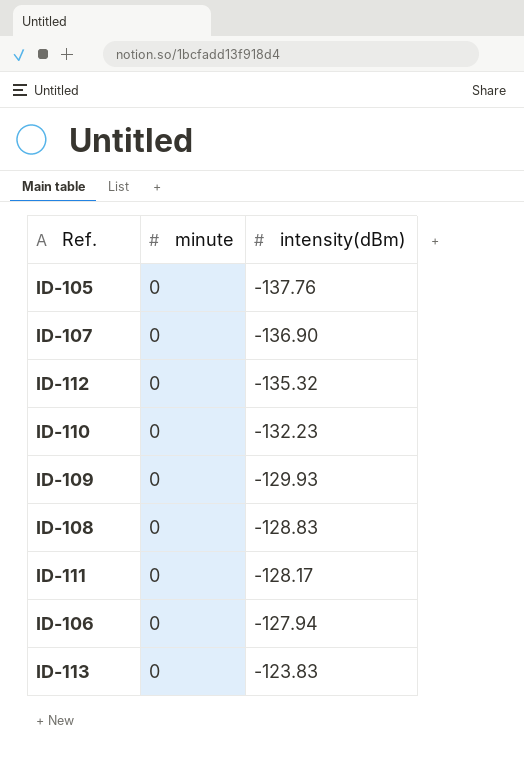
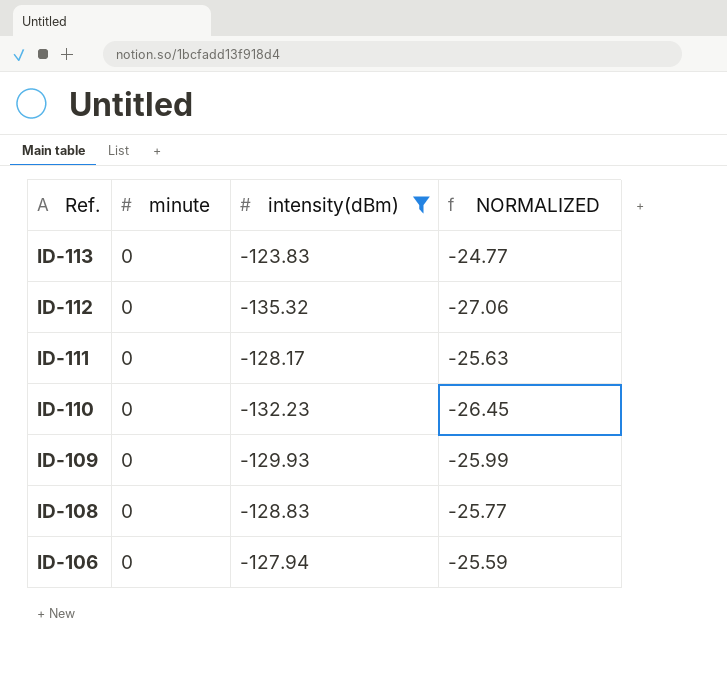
filter: none -> intensity(dBm) >= -135.32
row order: intensity(dBm) ascending -> Ref. descending
column NORMALIZED | formula: none -> [intensity(dBm)] * 0.2

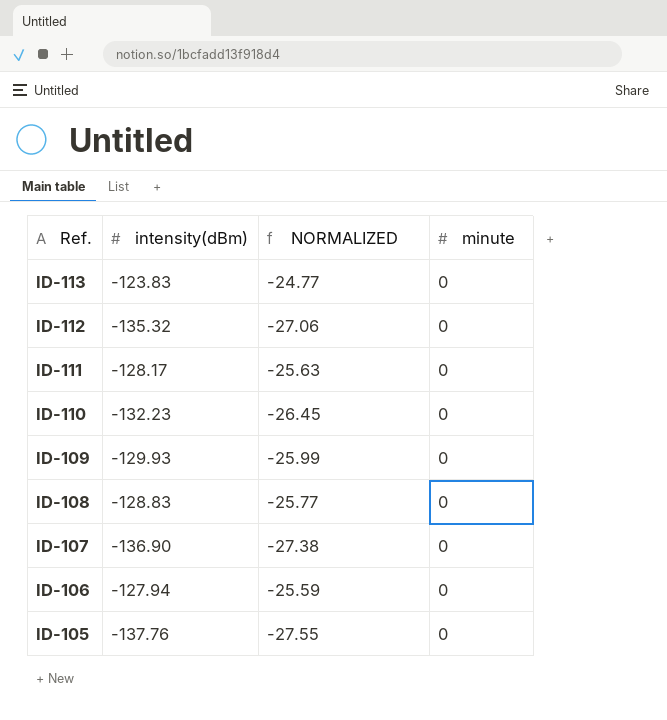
filter: intensity(dBm) >= -135.32 -> none
column minute | position: 2 -> 4

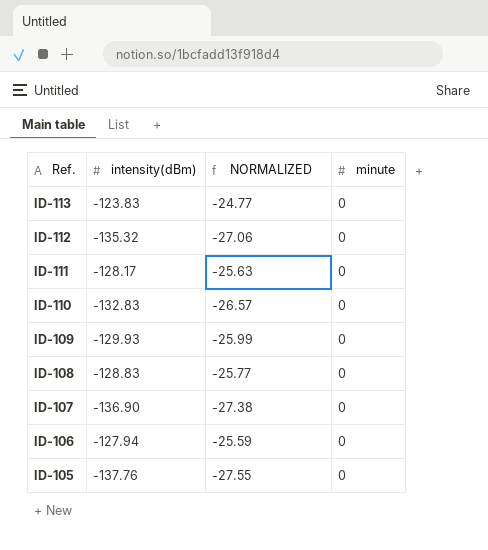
ID-110 | intensity(dBm): -132.23 -> -132.83
ID-110 | NORMALIZED: -26.45 -> -26.57

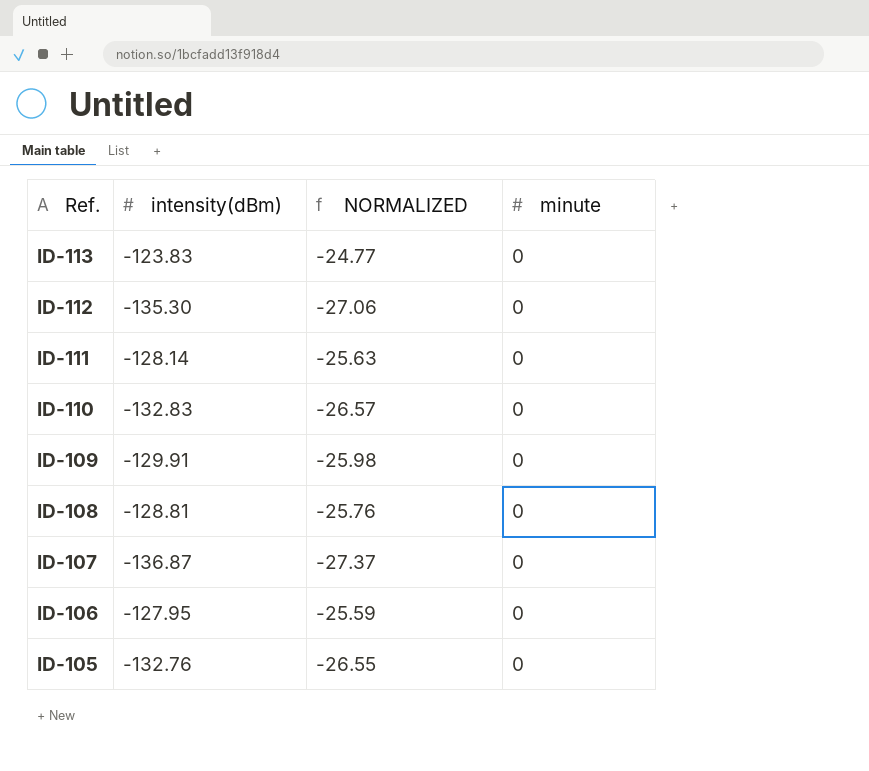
ID-112 | intensity(dBm): -135.32 -> -135.30
ID-111 | intensity(dBm): -128.17 -> -128.14
ID-109 | intensity(dBm): -129.93 -> -129.91
ID-109 | NORMALIZED: -25.99 -> -25.98
ID-108 | intensity(dBm): -128.83 -> -128.81
ID-108 | NORMALIZED: -25.77 -> -25.76
ID-107 | intensity(dBm): -136.90 -> -136.87
ID-107 | NORMALIZED: -27.38 -> -27.37
ID-106 | intensity(dBm): -127.94 -> -127.95
ID-105 | intensity(dBm): -137.76 -> -132.76
ID-105 | NORMALIZED: -27.55 -> -26.55

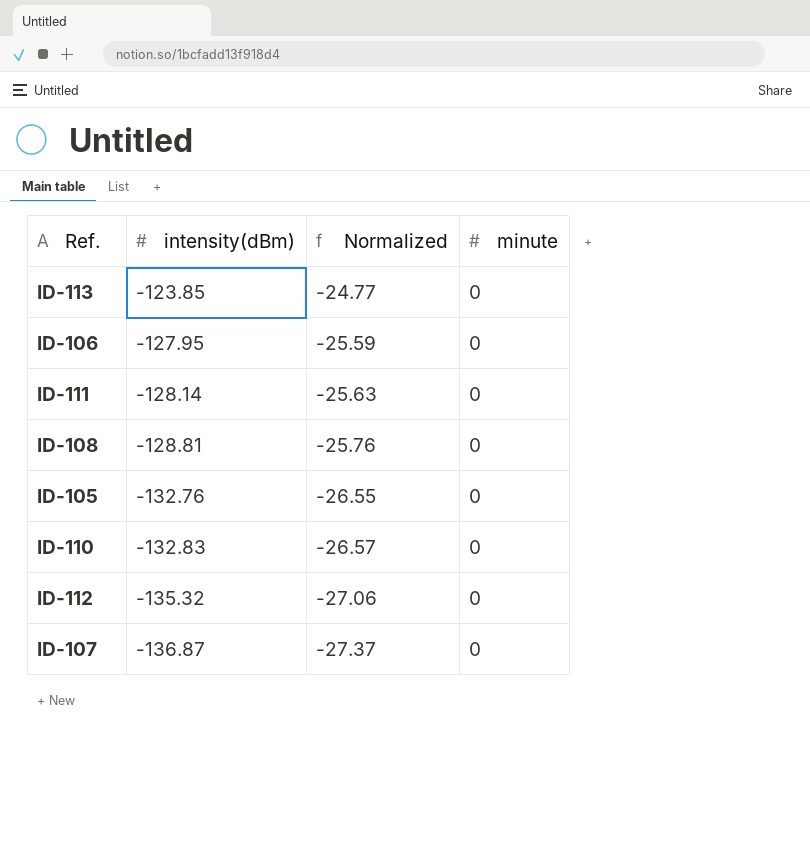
row order: Ref. descending -> intensity(dBm) descending
column name: NORMALIZED -> Normalized
row ID-109: -129.91 | -25.98 | 0 -> none
ID-113 | intensity(dBm): -123.83 -> -123.85
ID-112 | intensity(dBm): -135.30 -> -135.32

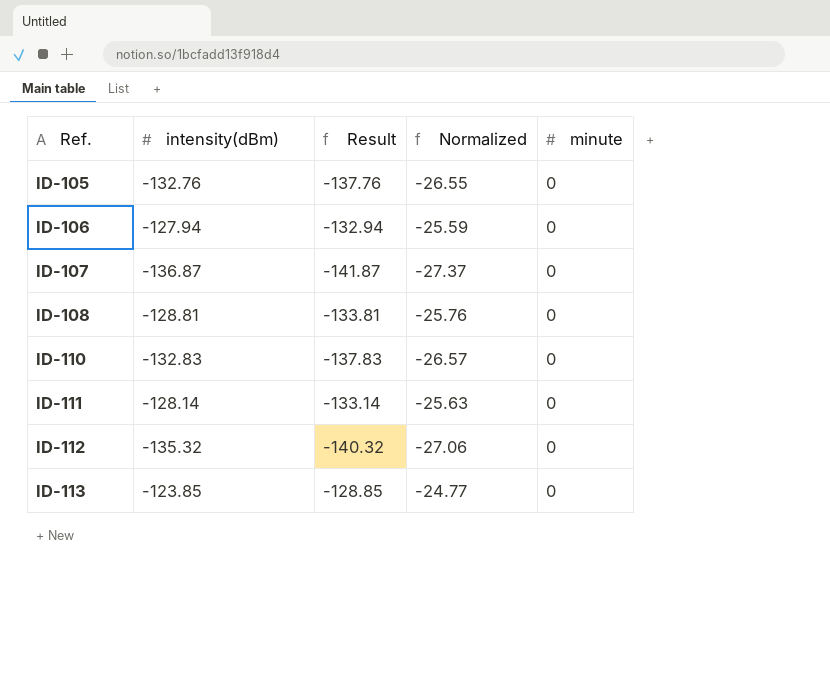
row order: intensity(dBm) descending -> Ref. ascending
column Result | formula: none -> [intensity(dBm)] - 5
ID-106 | intensity(dBm): -127.95 -> -127.94

